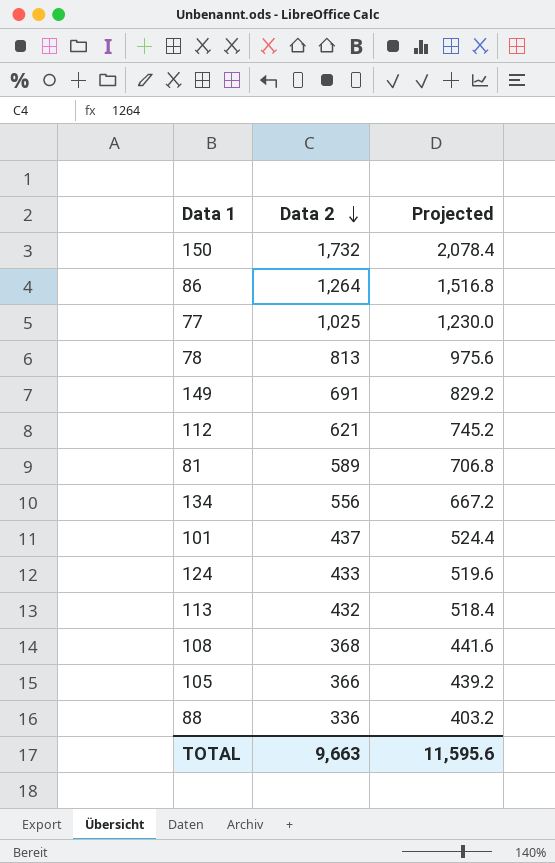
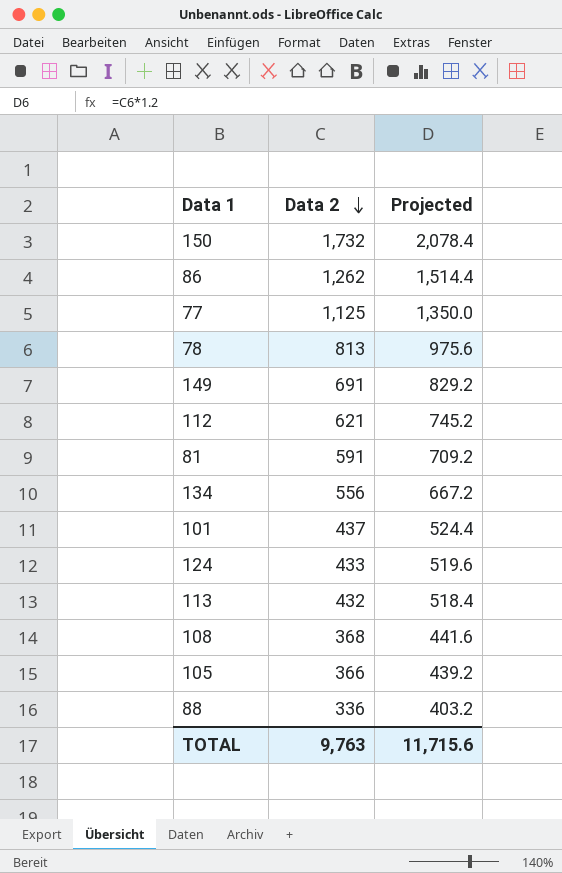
86 | Data 2: 1,264 -> 1,262
86 | Projected: 1,516.8 -> 1,514.4
77 | Data 2: 1,025 -> 1,125
77 | Projected: 1,230.0 -> 1,350.0
81 | Data 2: 589 -> 591
81 | Projected: 706.8 -> 709.2
TOTAL | Data 2: 9,663 -> 9,763
TOTAL | Projected: 11,595.6 -> 11,715.6

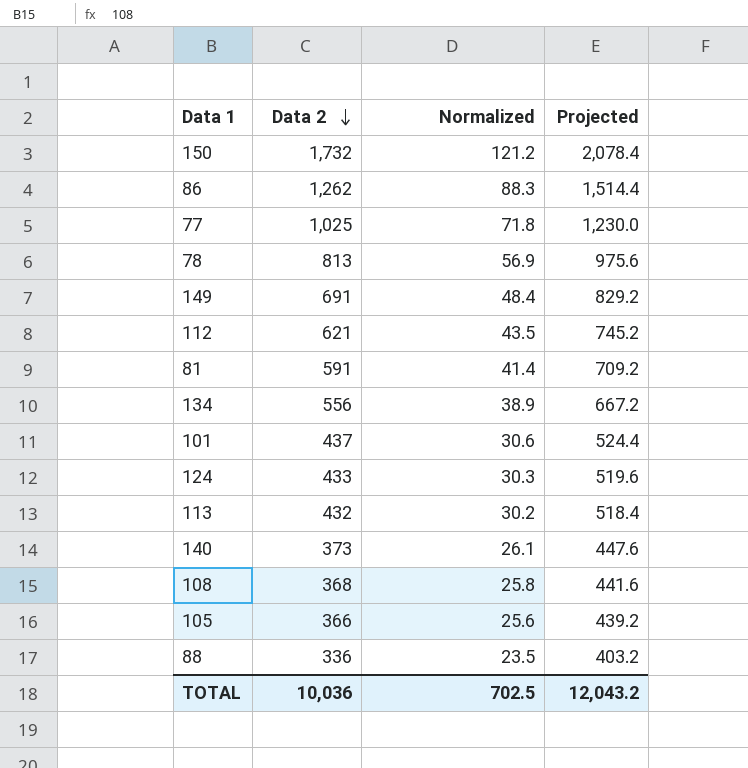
column Normalized | formula: none -> [Data 2] * 0.07
77 | Data 2: 1,125 -> 1,025
77 | Projected: 1,350.0 -> 1,230.0
row 140: none -> 373 | 26.1 | 447.6
TOTAL | Data 2: 9,763 -> 10,036
TOTAL | Projected: 11,715.6 -> 12,043.2

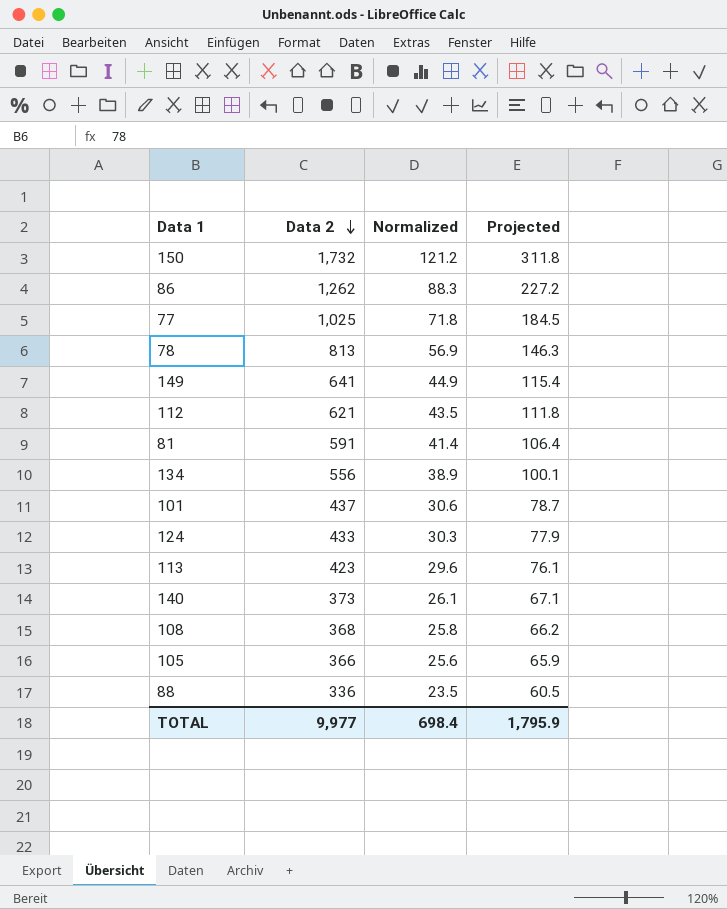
column Projected | formula: [Data 2] * 1.2 -> [Data 2] * 0.18
149 | Data 2: 691 -> 641
149 | Normalized: 48.4 -> 44.9
113 | Data 2: 432 -> 423
113 | Normalized: 30.2 -> 29.6
TOTAL | Data 2: 10,036 -> 9,977
TOTAL | Normalized: 702.5 -> 698.4
TOTAL | Projected: 12,043.2 -> 1,795.9

